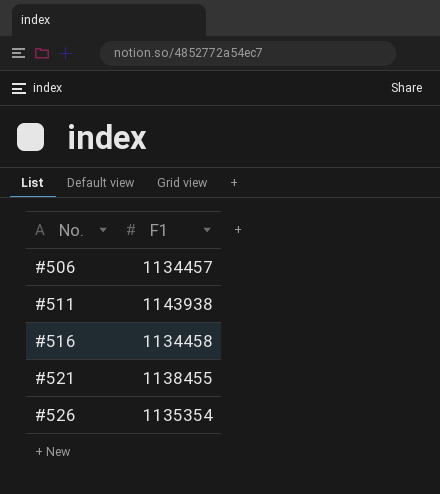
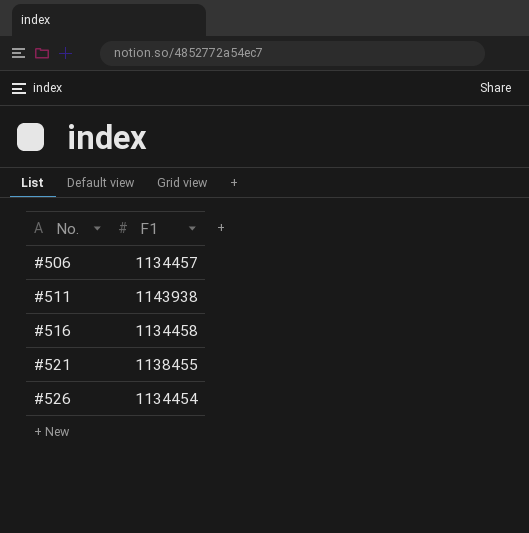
#526 | F1: 1135354 -> 1134454

